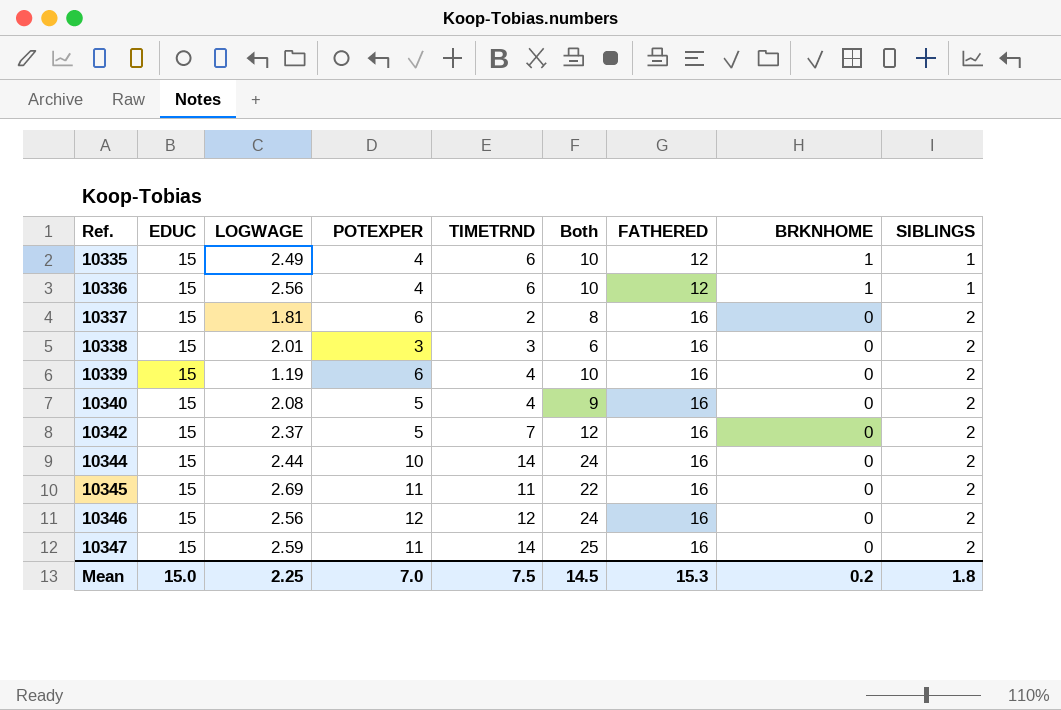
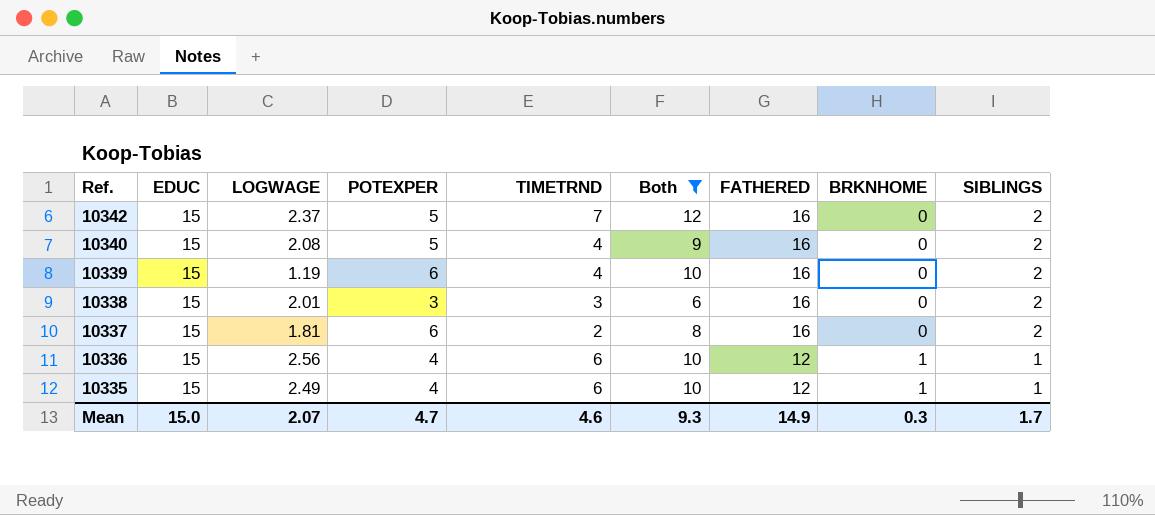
filter: none -> Both <= 12
row order: Ref. ascending -> Ref. descending
Mean | LOGWAGE: 2.25 -> 2.07
Mean | POTEXPER: 7.0 -> 4.7
Mean | TIMETRND: 7.5 -> 4.6
Mean | Both: 14.5 -> 9.3
Mean | FATHERED: 15.3 -> 14.9
Mean | BRKNHOME: 0.2 -> 0.3
Mean | SIBLINGS: 1.8 -> 1.7

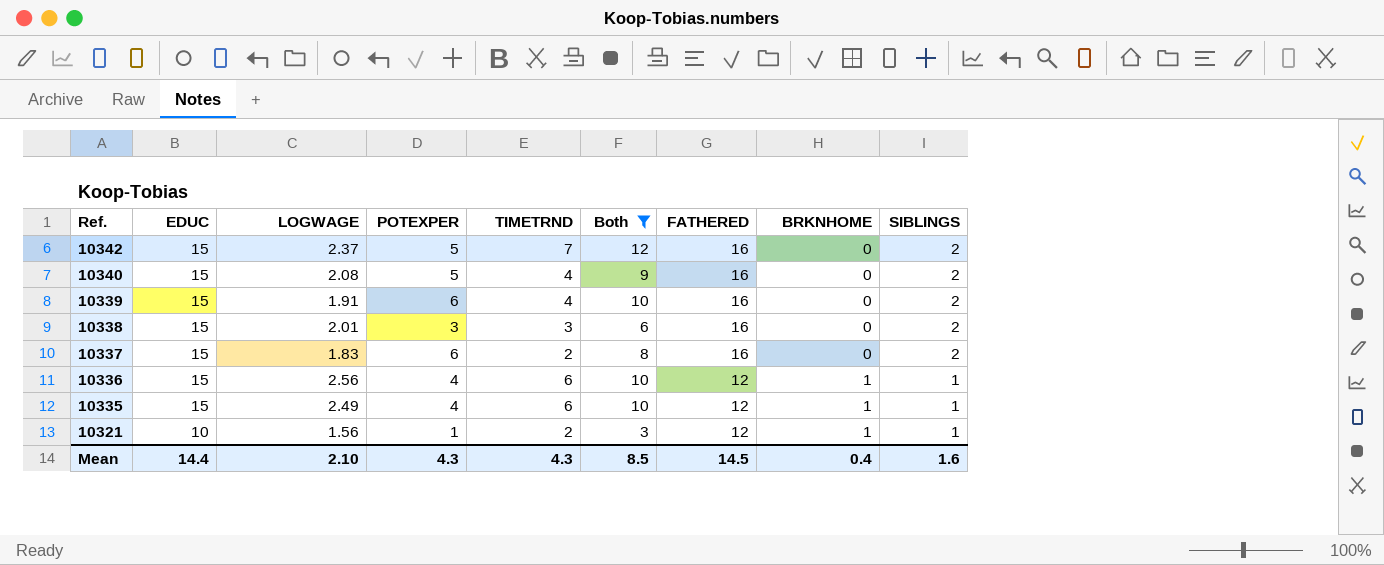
10339 | LOGWAGE: 1.19 -> 1.91
10337 | LOGWAGE: 1.81 -> 1.83
row 10321: none -> 10 | 1.56 | 1 | 2 | 3 | 12 | 1 | 1
Mean | EDUC: 15.0 -> 14.4
Mean | LOGWAGE: 2.07 -> 2.10
Mean | POTEXPER: 4.7 -> 4.3
Mean | TIMETRND: 4.6 -> 4.3
Mean | Both: 9.3 -> 8.5
Mean | FATHERED: 14.9 -> 14.5
Mean | BRKNHOME: 0.3 -> 0.4
Mean | SIBLINGS: 1.7 -> 1.6

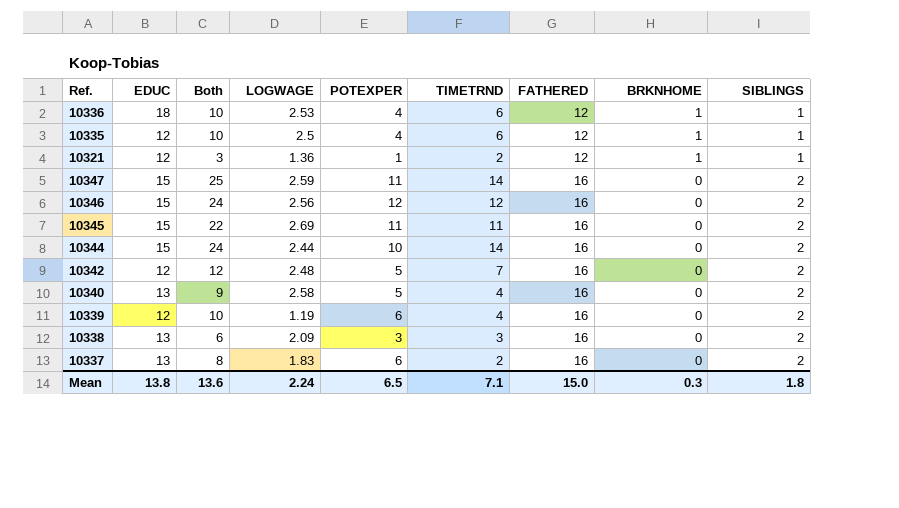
filter: Both <= 12 -> none
row order: Ref. descending -> FATHERED ascending
column Both | position: 6 -> 3
10336 | EDUC: 15 -> 18
10336 | LOGWAGE: 2.56 -> 2.53
10335 | EDUC: 15 -> 12
10335 | LOGWAGE: 2.49 -> 2.5
10321 | EDUC: 10 -> 12
10321 | LOGWAGE: 1.56 -> 1.36
10342 | EDUC: 15 -> 12
10342 | LOGWAGE: 2.37 -> 2.48
10340 | EDUC: 15 -> 13
10340 | LOGWAGE: 2.08 -> 2.58
10339 | EDUC: 15 -> 12
10339 | LOGWAGE: 1.91 -> 1.19
10338 | EDUC: 15 -> 13
10338 | LOGWAGE: 2.01 -> 2.09
10337 | EDUC: 15 -> 13
Mean | EDUC: 14.4 -> 13.8
Mean | Both: 8.5 -> 13.6
Mean | LOGWAGE: 2.10 -> 2.24
Mean | POTEXPER: 4.3 -> 6.5
Mean | TIMETRND: 4.3 -> 7.1
Mean | FATHERED: 14.5 -> 15.0
Mean | BRKNHOME: 0.4 -> 0.3
Mean | SIBLINGS: 1.6 -> 1.8

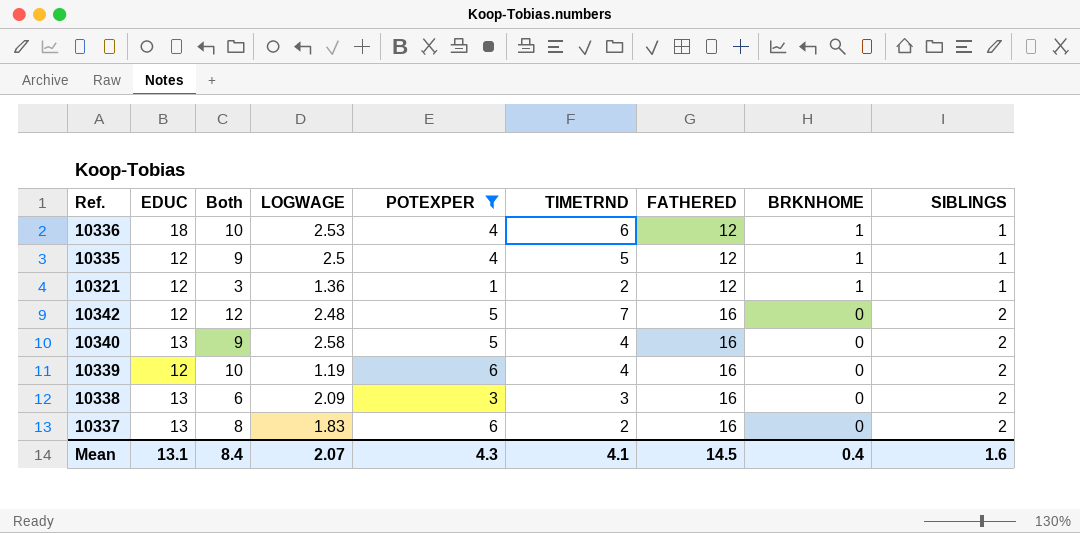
filter: none -> POTEXPER <= 6
10335 | Both: 10 -> 9
10335 | TIMETRND: 6 -> 5
Mean | EDUC: 13.8 -> 13.1
Mean | Both: 13.6 -> 8.4
Mean | LOGWAGE: 2.24 -> 2.07
Mean | POTEXPER: 6.5 -> 4.3
Mean | TIMETRND: 7.1 -> 4.1
Mean | FATHERED: 15.0 -> 14.5
Mean | BRKNHOME: 0.3 -> 0.4
Mean | SIBLINGS: 1.8 -> 1.6

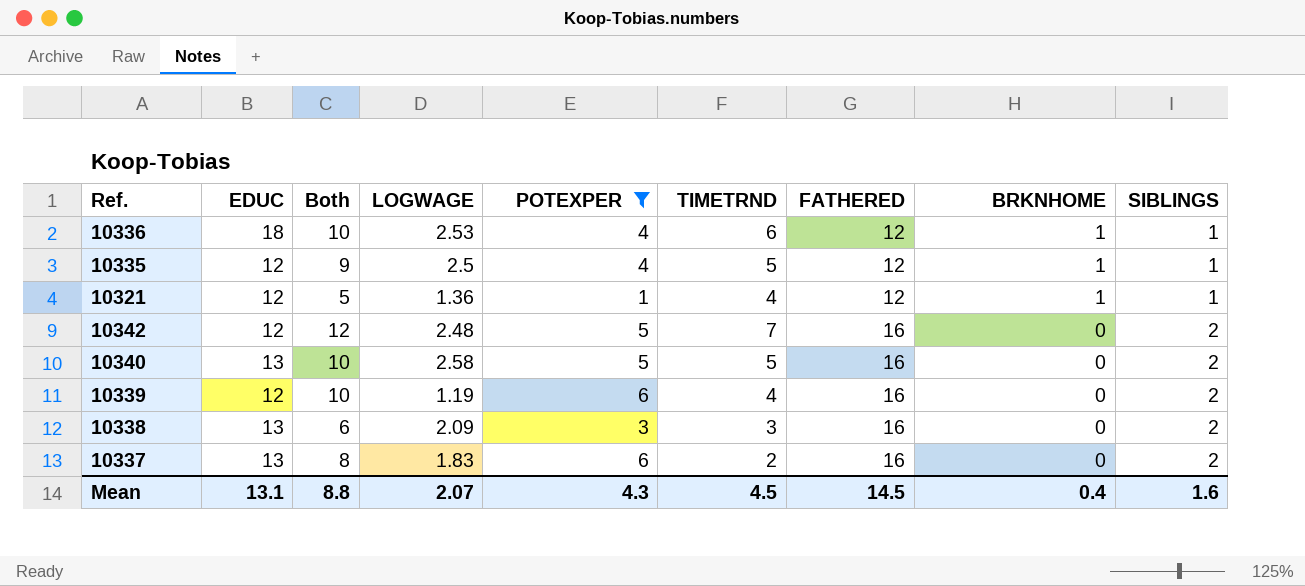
10321 | Both: 3 -> 5
10321 | TIMETRND: 2 -> 4
10340 | Both: 9 -> 10
10340 | TIMETRND: 4 -> 5
Mean | Both: 8.4 -> 8.8
Mean | TIMETRND: 4.1 -> 4.5

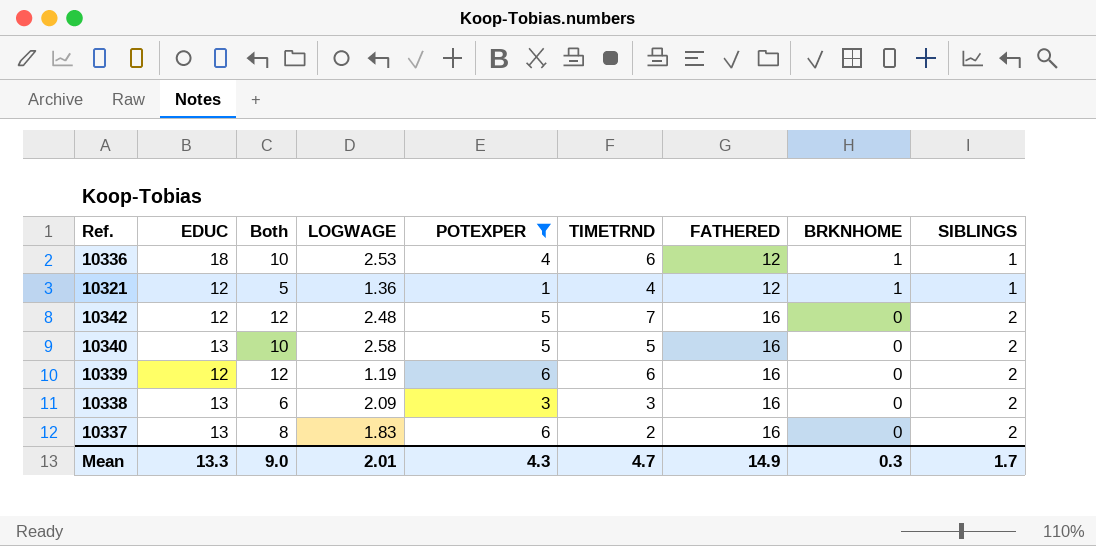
row 10335: 12 | 9 | 2.5 | 4 | 5 | 12 | 1 | 1 -> none
10339 | Both: 10 -> 12
10339 | TIMETRND: 4 -> 6
Mean | EDUC: 13.1 -> 13.3
Mean | Both: 8.8 -> 9.0
Mean | LOGWAGE: 2.07 -> 2.01
Mean | TIMETRND: 4.5 -> 4.7
Mean | FATHERED: 14.5 -> 14.9
Mean | BRKNHOME: 0.4 -> 0.3
Mean | SIBLINGS: 1.6 -> 1.7

